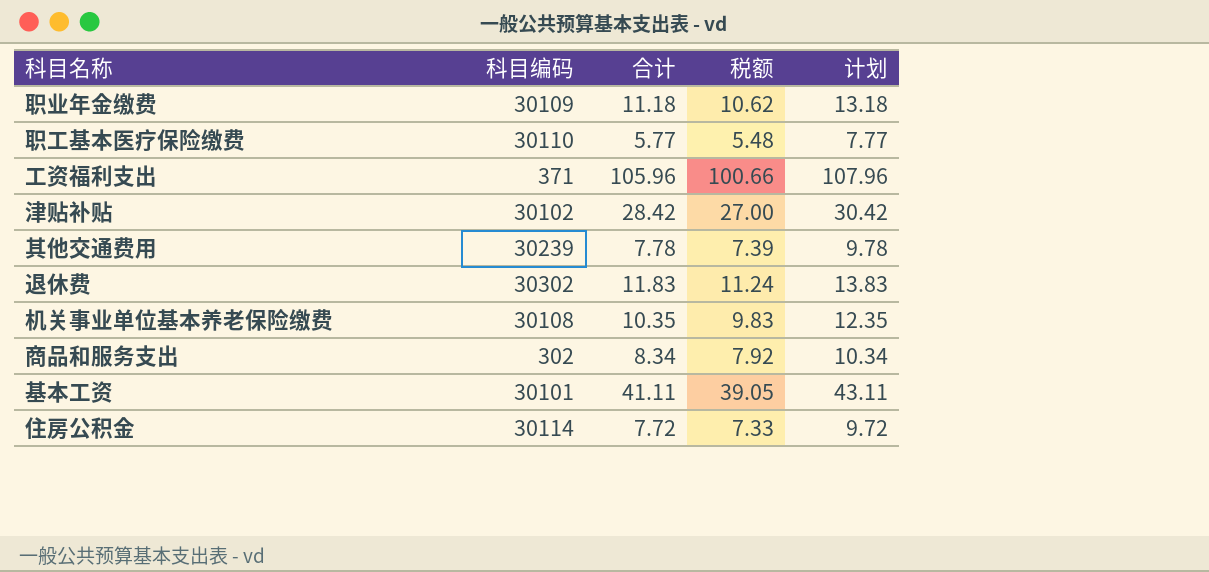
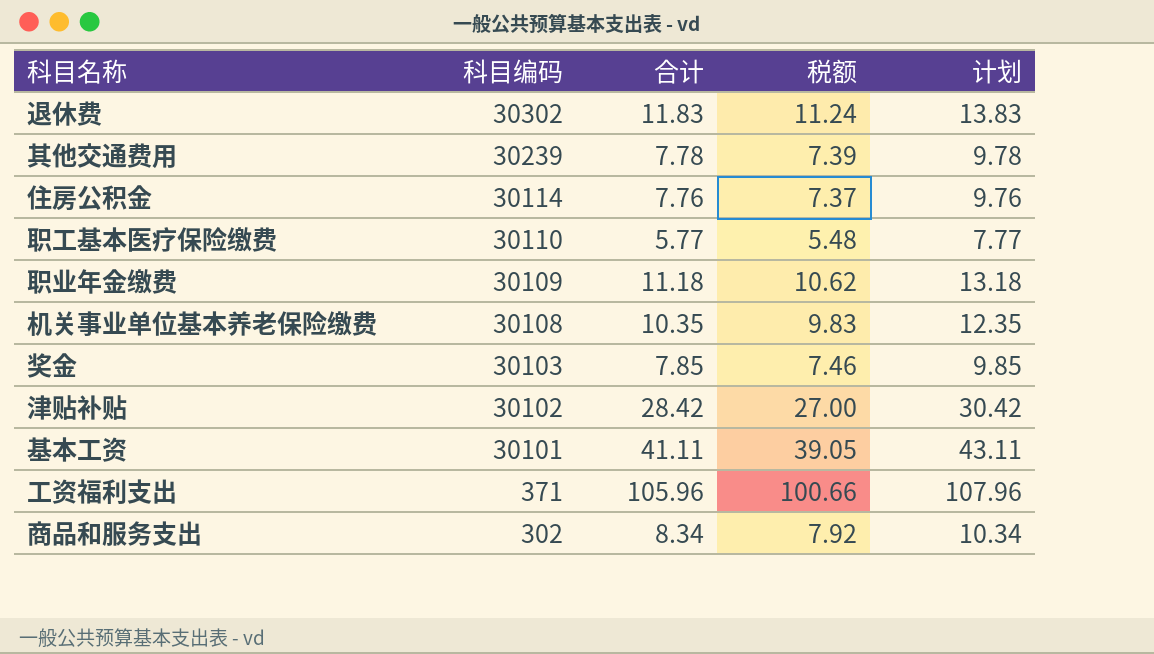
row order: none -> 科目编码 descending
住房公积金 | 合计: 7.72 -> 7.76
住房公积金 | 税额: 7.33 -> 7.37
住房公积金 | 计划: 9.72 -> 9.76
row 奖金: none -> 30103 | 7.85 | 7.46 | 9.85

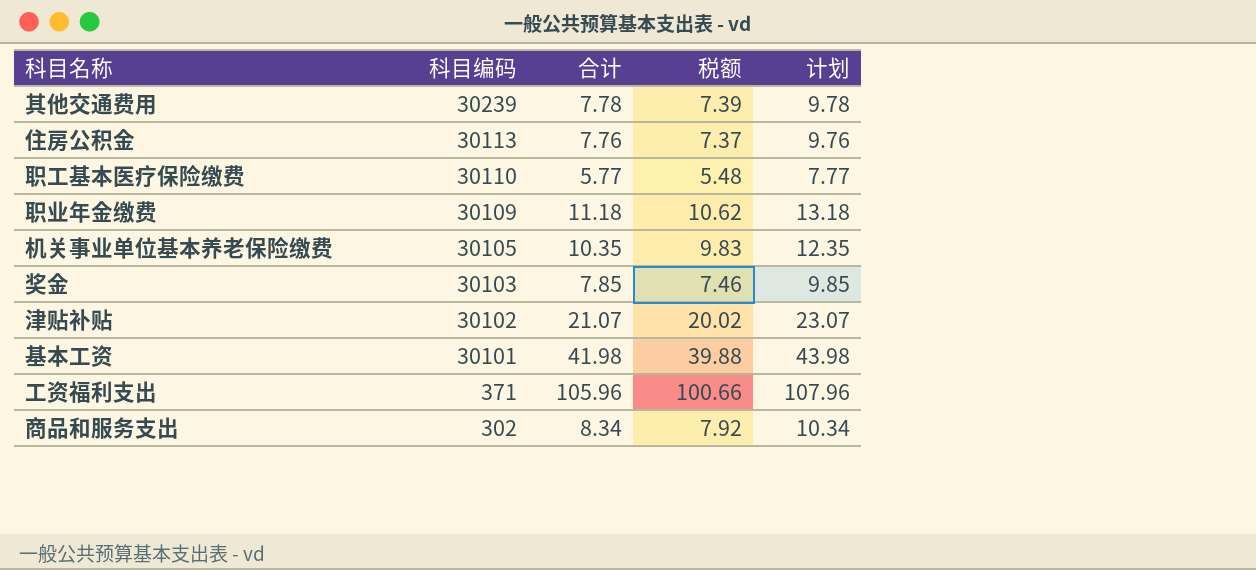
row 退休费: 30302 | 11.83 | 11.24 | 13.83 -> none
住房公积金 | 科目编码: 30114 -> 30113
机关事业单位基本养老保险缴费 | 科目编码: 30108 -> 30105
津贴补贴 | 合计: 28.42 -> 21.07
津贴补贴 | 税额: 27.00 -> 20.02
津贴补贴 | 计划: 30.42 -> 23.07
基本工资 | 合计: 41.11 -> 41.98
基本工资 | 税额: 39.05 -> 39.88
基本工资 | 计划: 43.11 -> 43.98

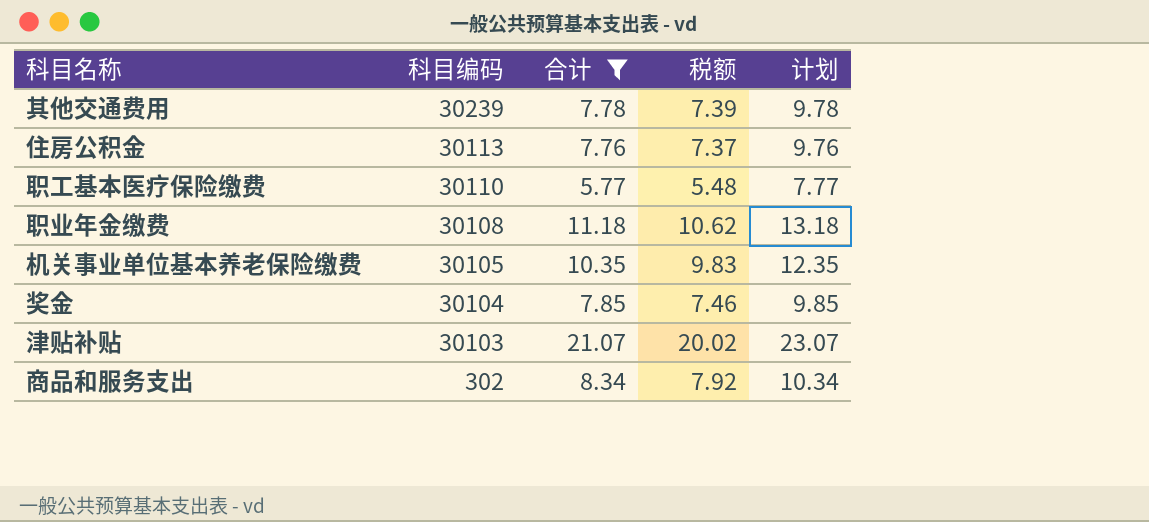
filter: none -> 合计 <= 21.07
职业年金缴费 | 科目编码: 30109 -> 30108
奖金 | 科目编码: 30103 -> 30104
津贴补贴 | 科目编码: 30102 -> 30103

